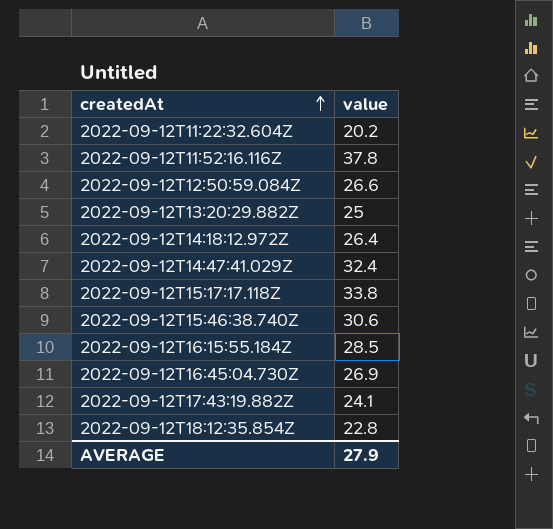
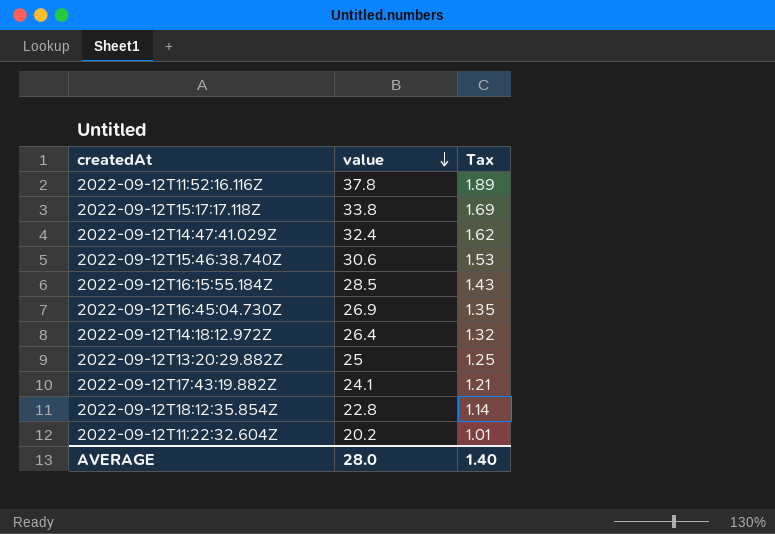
row order: createdAt ascending -> value descending
column Tax | formula: none -> [value] * 0.05
row 2022-09-12T12:50:59.084Z: 26.6 -> none
AVERAGE | value: 27.9 -> 28.0

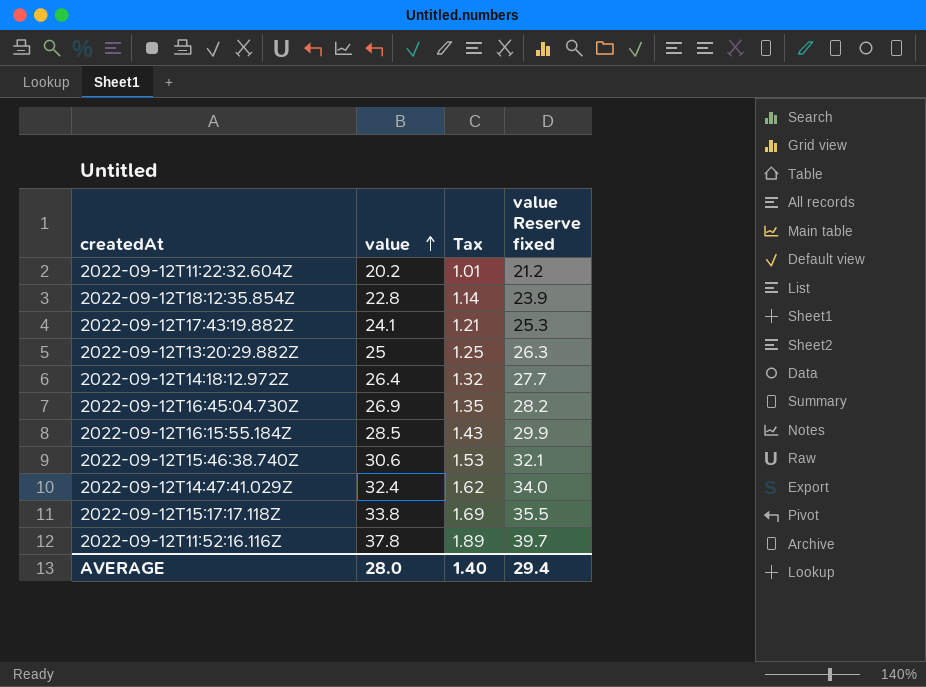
row order: value descending -> value ascending
column value Reserve fixed | formula: none -> [value] * 1.05

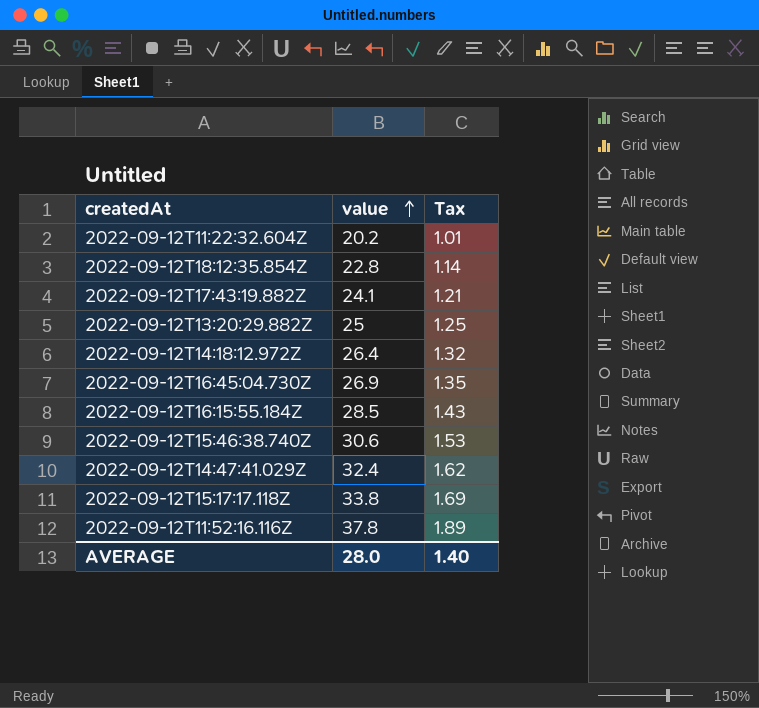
column value Reserve fixed | formula: [value] * 1.05 -> none

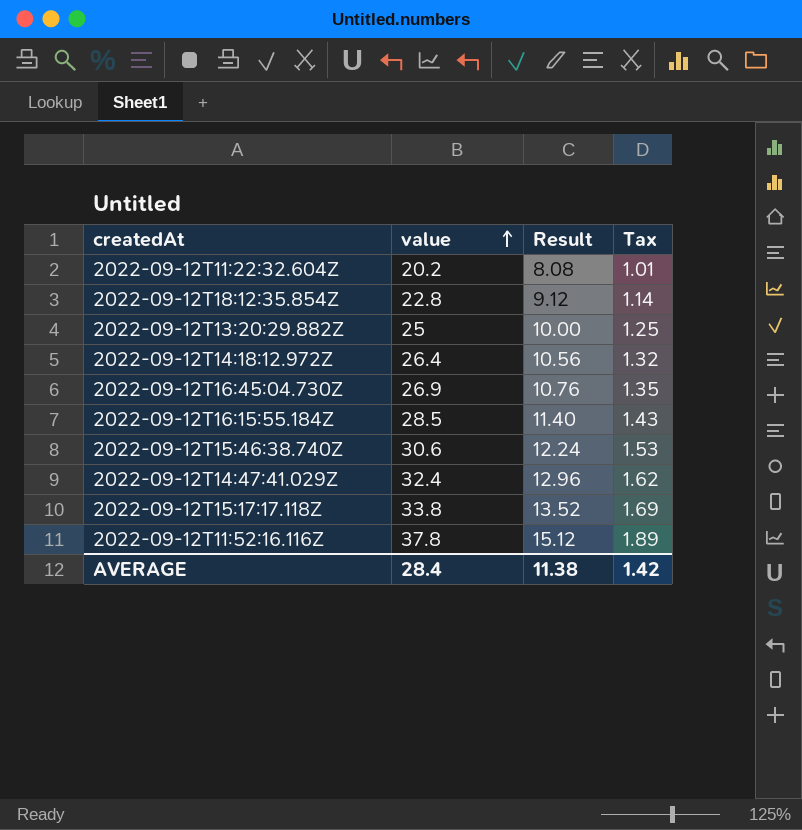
column Result | formula: none -> [value] * 0.4
row 2022-09-12T17:43:19.882Z: 24.1 | 1.21 -> none
AVERAGE | value: 28.0 -> 28.4
AVERAGE | Tax: 1.40 -> 1.42

